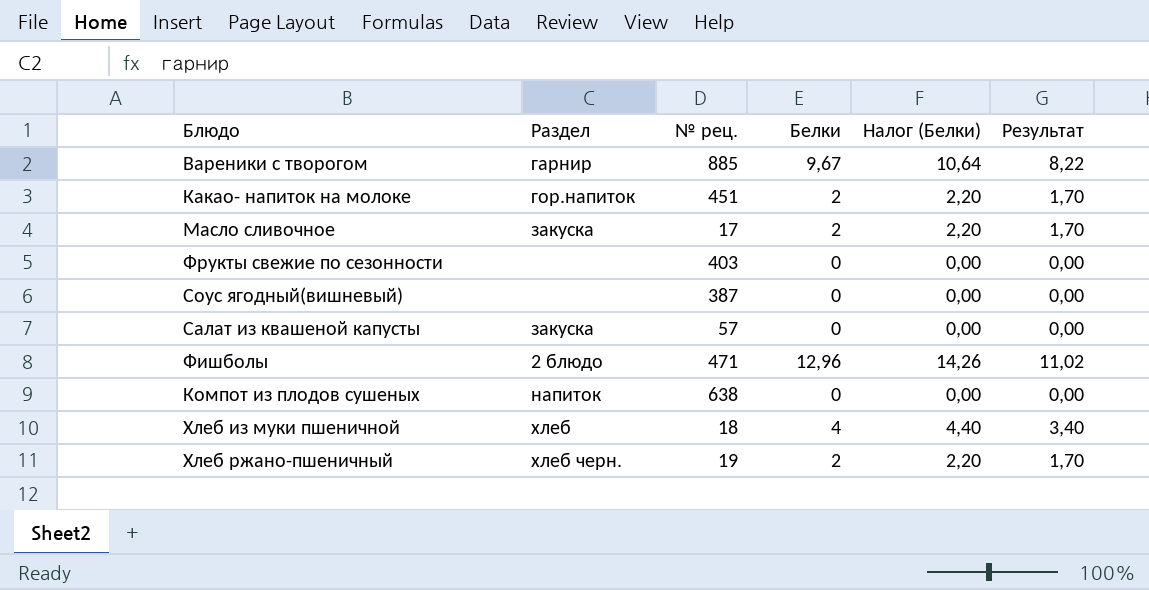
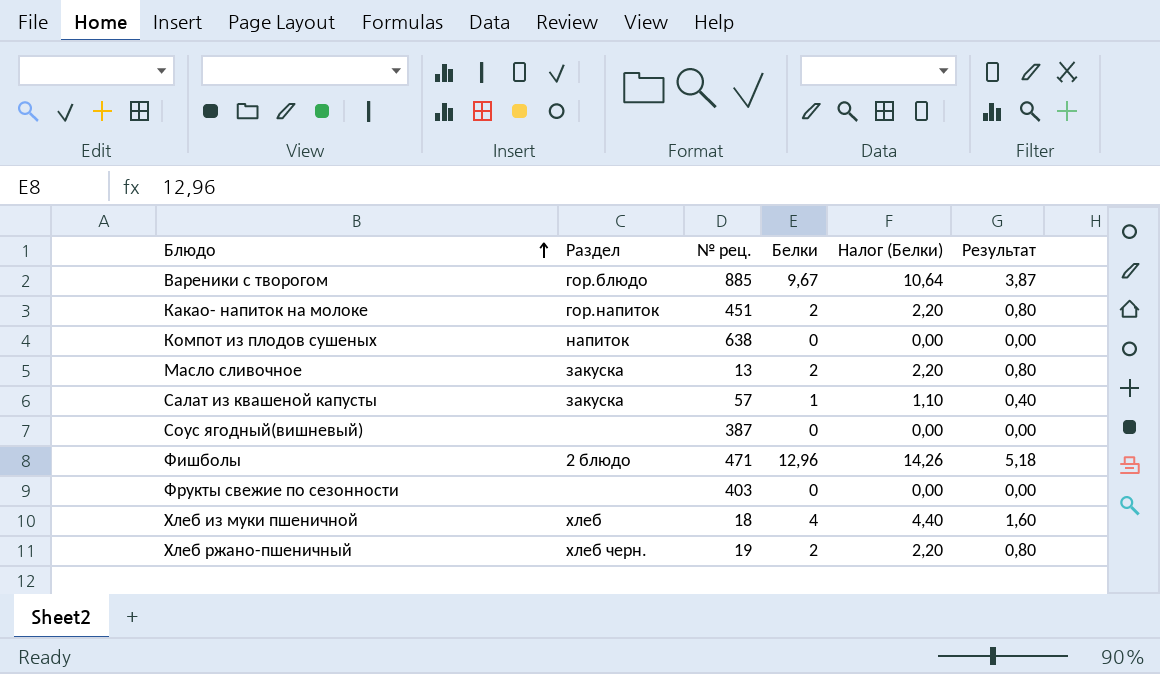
row order: none -> Блюдо ascending
column Результат | formula: [Белки] * 0,85 -> [Белки] * 0,4
Вареники с творогом | Раздел: гарнир -> гор.блюдо
Масло сливочное | № рец.: 17 -> 13
Салат из квашеной капусты | Белки: 0 -> 1
Салат из квашеной капусты | Налог (Белки): 0,00 -> 1,10

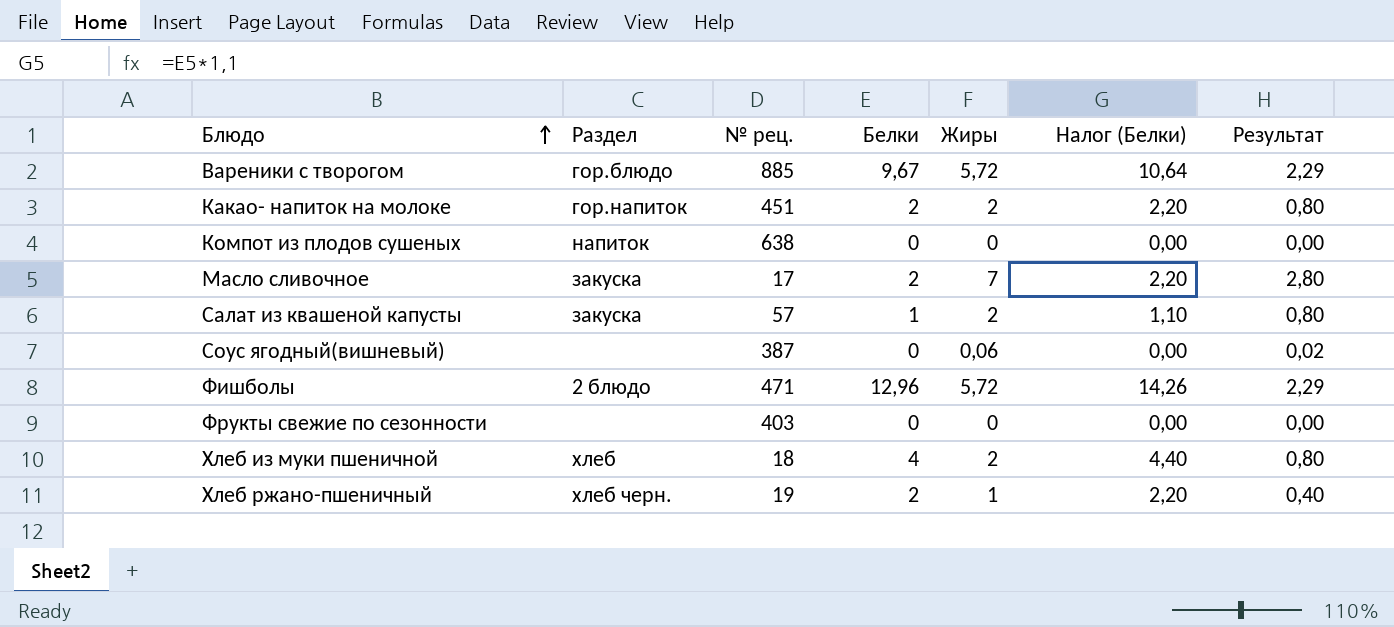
column Жиры | position: none -> 5
column Результат | formula: [Белки] * 0,4 -> [Жиры] * 0,4
Масло сливочное | № рец.: 13 -> 17

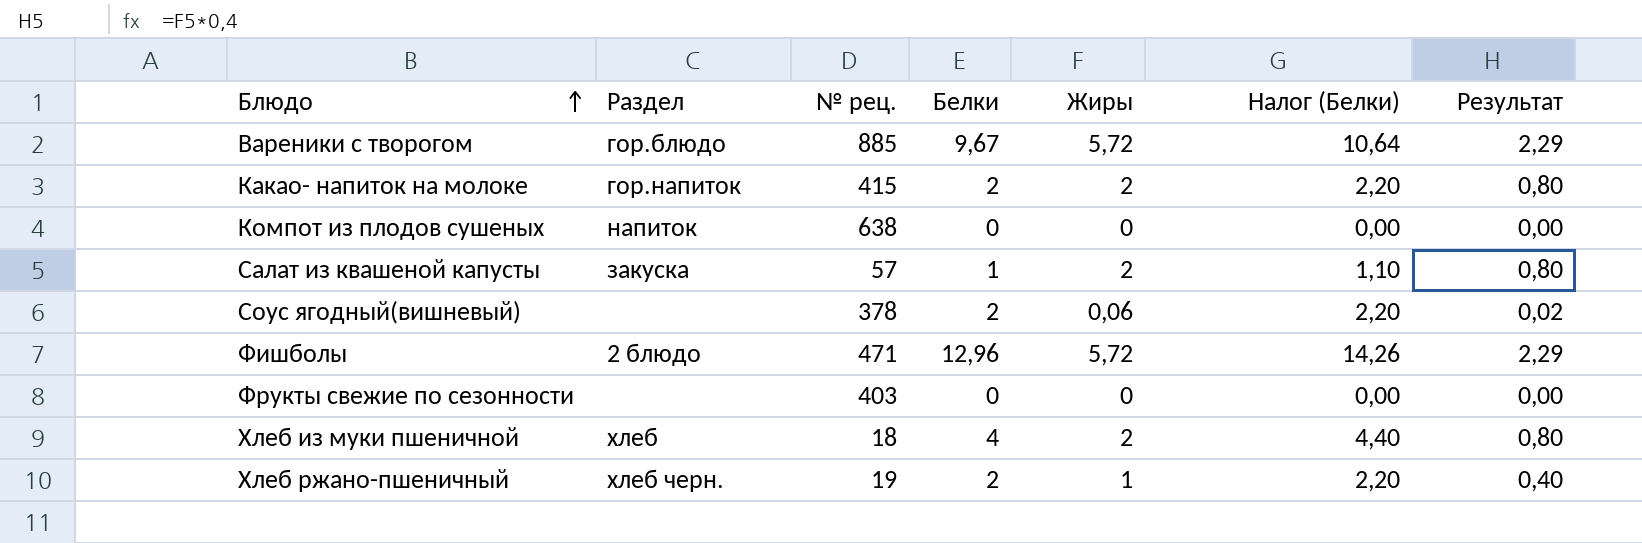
row Масло сливочное: закуска | 17 | 2 | 7 | 2,20 | 2,80 -> none
Какао- напиток на молоке | № рец.: 451 -> 415
Соус ягодный(вишневый) | № рец.: 387 -> 378
Соус ягодный(вишневый) | Белки: 0 -> 2
Соус ягодный(вишневый) | Налог (Белки): 0,00 -> 2,20

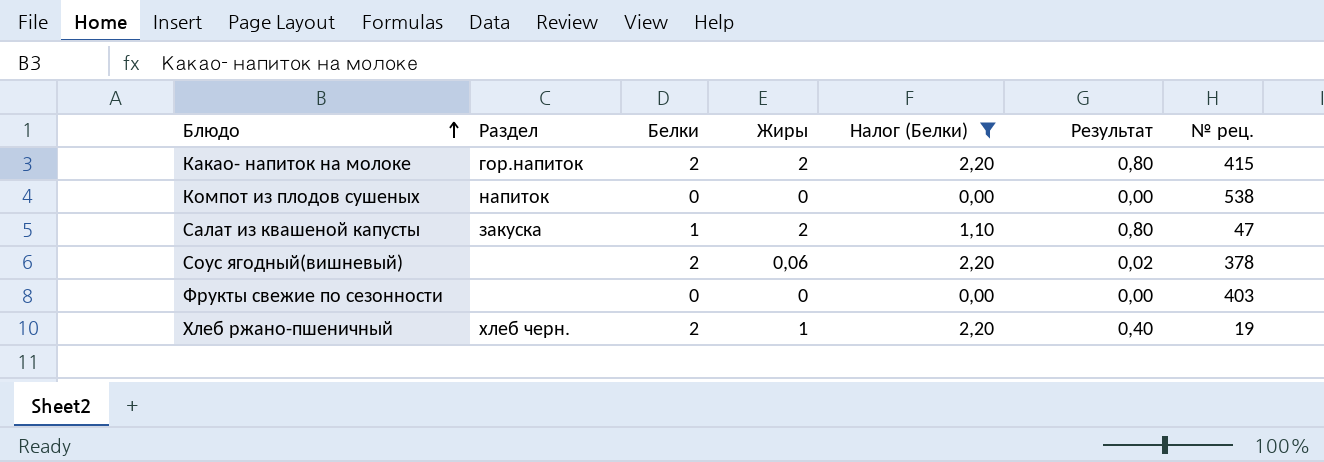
filter: none -> Налог (Белки) <= 2,20
column № рец. | position: 3 -> 7
Компот из плодов сушеных | № рец.: 638 -> 538
Салат из квашеной капусты | № рец.: 57 -> 47

